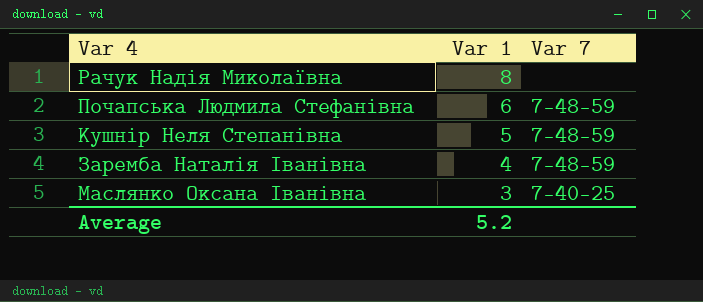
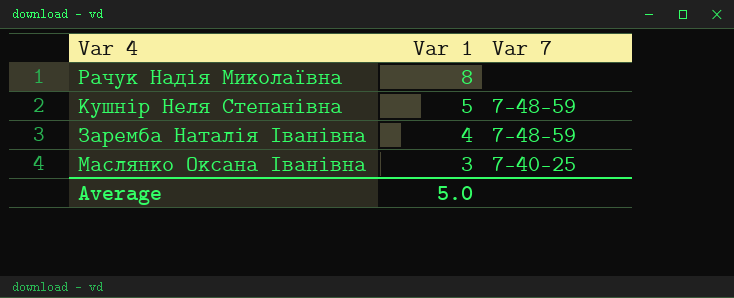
row Почапська Людмила Стефанівна: 6 | 7-48-59 -> none
Average | Var 1: 5.2 -> 5.0

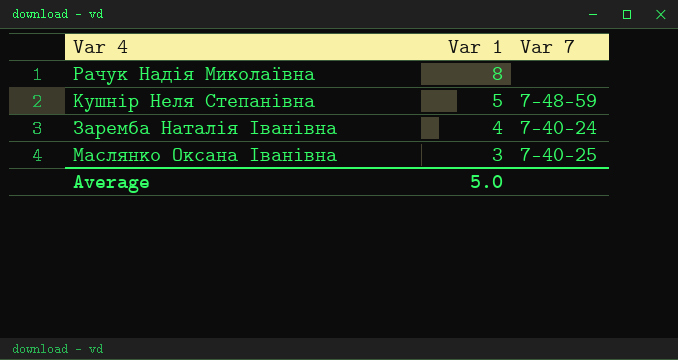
Заремба Наталія Іванівна | Var 7: 7-48-59 -> 7-40-24

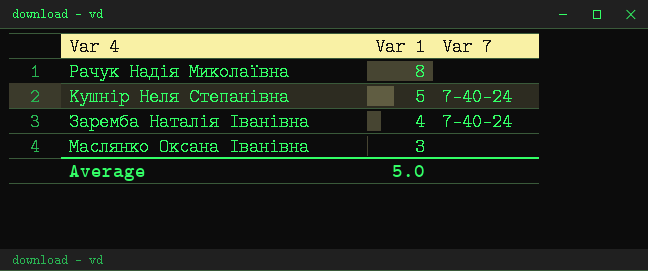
Кушнір Неля Степанівна | Var 7: 7-48-59 -> 7-40-24
Маслянко Оксана Іванівна | Var 7: 7-40-25 -> none

